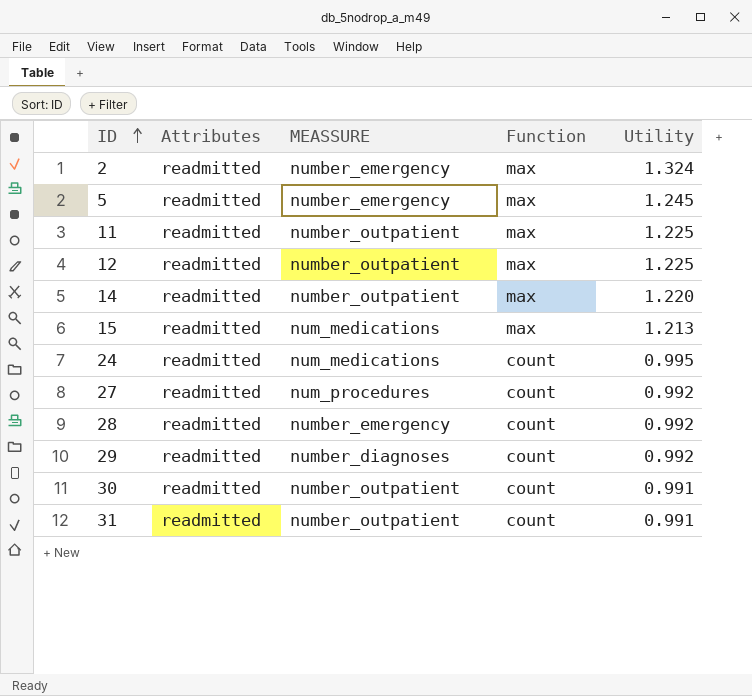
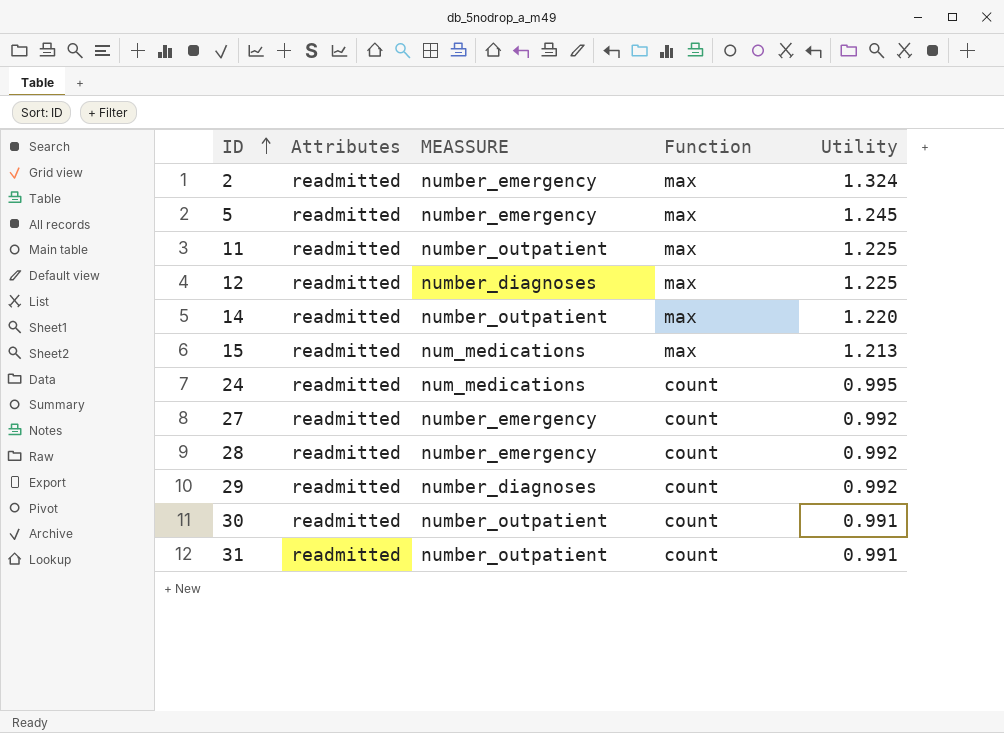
12 | MEASSURE: number_outpatient -> number_diagnoses
27 | MEASSURE: num_procedures -> number_emergency

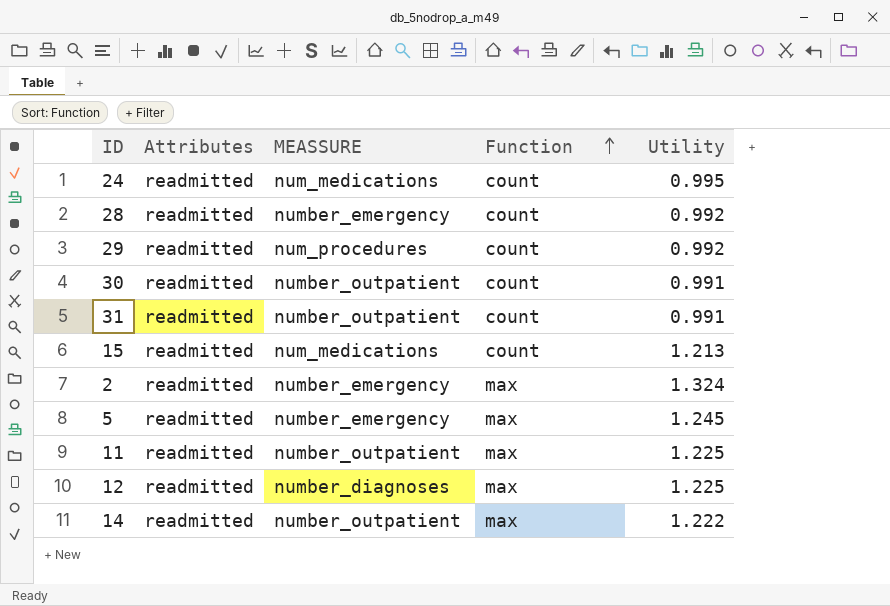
row order: ID ascending -> Function ascending
row 27: readmitted | number_emergency | count | 0.992 -> none
29 | MEASSURE: number_diagnoses -> num_procedures
15 | Function: max -> count
14 | Utility: 1.220 -> 1.222

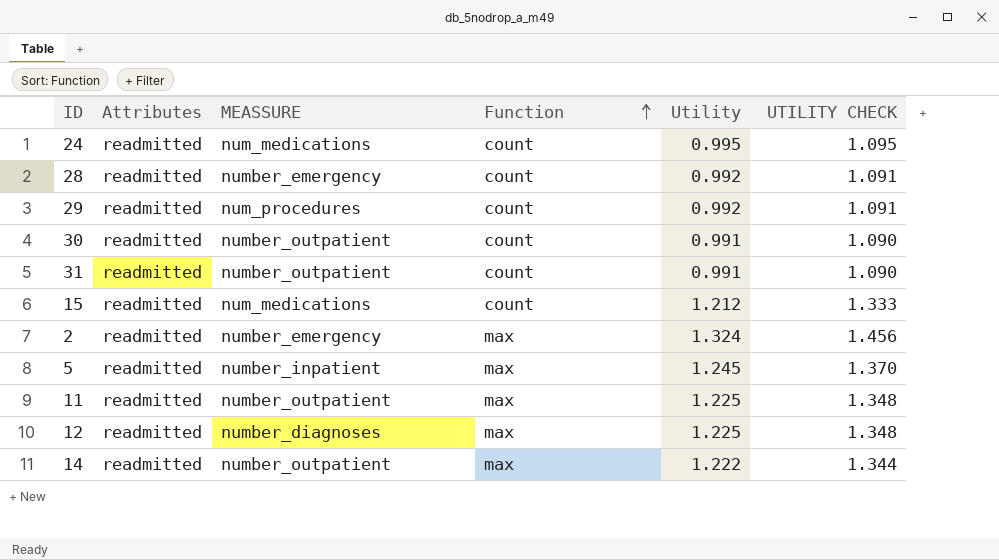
column UTILITY CHECK | formula: none -> [Utility] * 1.1
15 | Utility: 1.213 -> 1.212
5 | MEASSURE: number_emergency -> number_inpatient

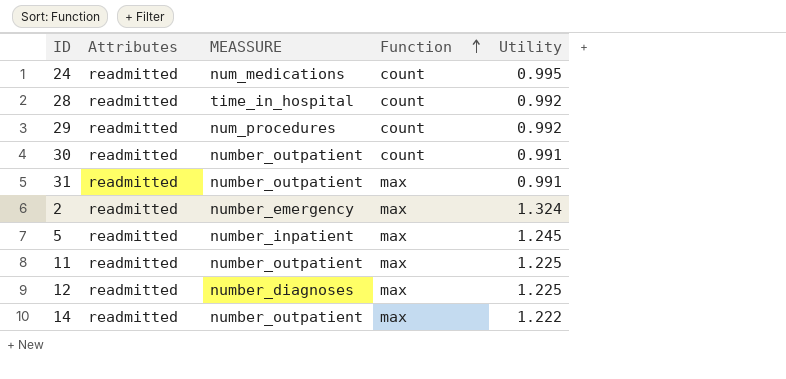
column UTILITY CHECK | formula: [Utility] * 1.1 -> none
row 15: readmitted | num_medications | count | 1.212 | 1.333 -> none
28 | MEASSURE: number_emergency -> time_in_hospital
31 | Function: count -> max

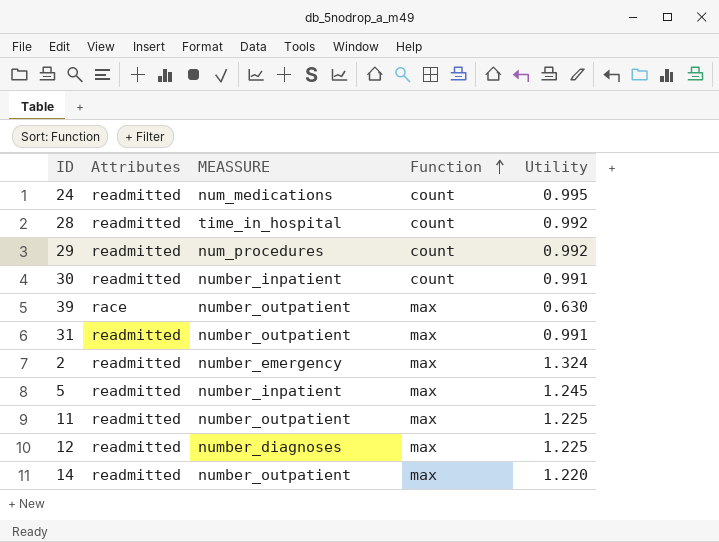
30 | MEASSURE: number_outpatient -> number_inpatient
row 39: none -> race | number_outpatient | max | 0.630
14 | Utility: 1.222 -> 1.220

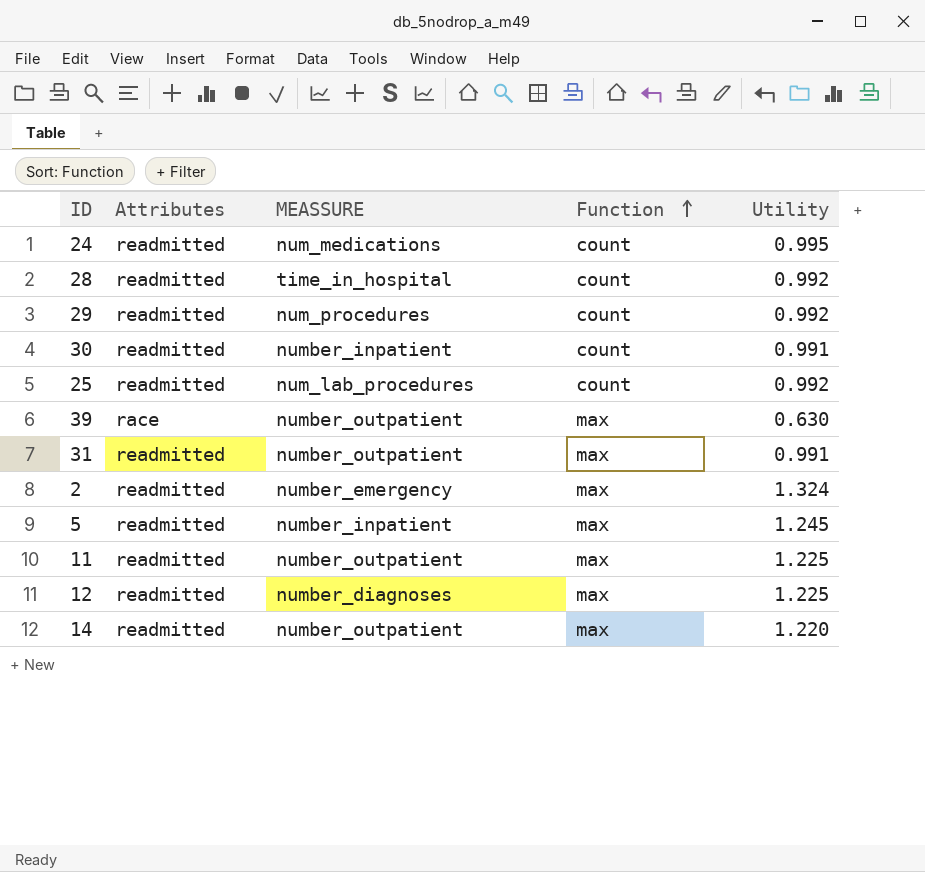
row 25: none -> readmitted | num_lab_procedures | count | 0.992

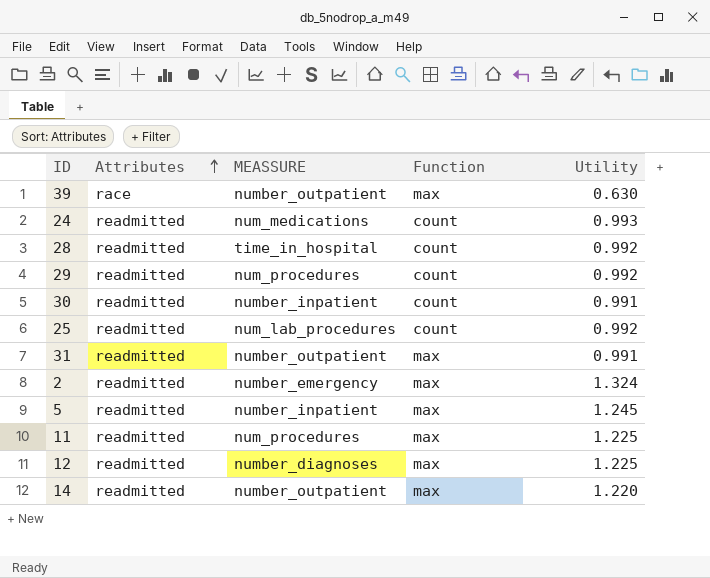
row order: Function ascending -> Attributes ascending
24 | Utility: 0.995 -> 0.993
11 | MEASSURE: number_outpatient -> num_procedures

